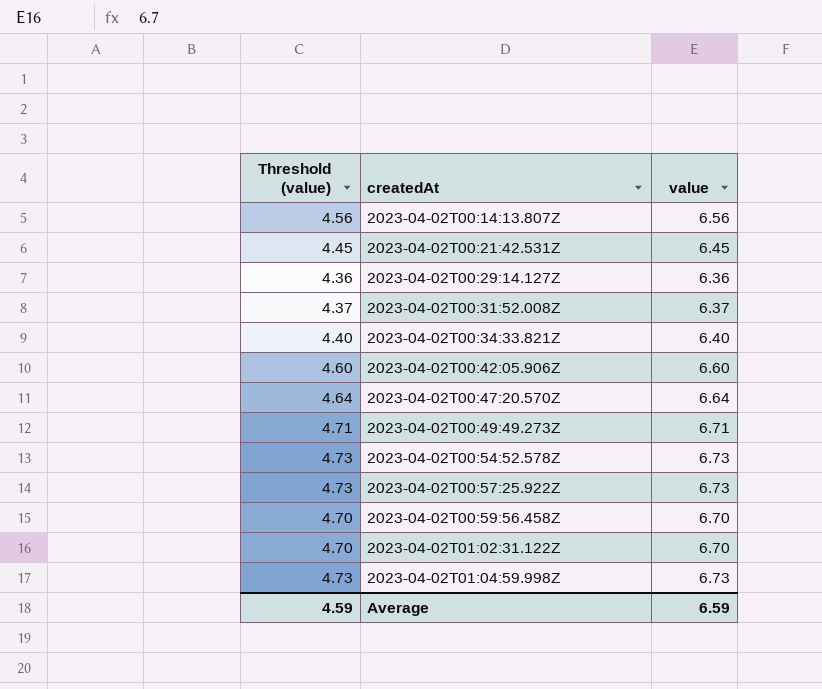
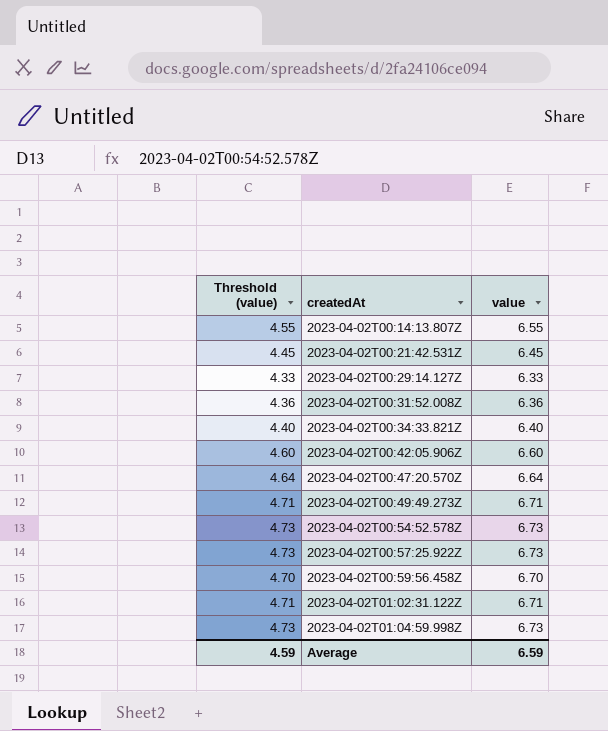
2023-04-02T00:14:13.807Z | Threshold (value): 4.56 -> 4.55
2023-04-02T00:14:13.807Z | value: 6.56 -> 6.55
2023-04-02T00:29:14.127Z | Threshold (value): 4.36 -> 4.33
2023-04-02T00:29:14.127Z | value: 6.36 -> 6.33
2023-04-02T00:31:52.008Z | Threshold (value): 4.37 -> 4.36
2023-04-02T00:31:52.008Z | value: 6.37 -> 6.36
2023-04-02T01:02:31.122Z | Threshold (value): 4.70 -> 4.71
2023-04-02T01:02:31.122Z | value: 6.70 -> 6.71

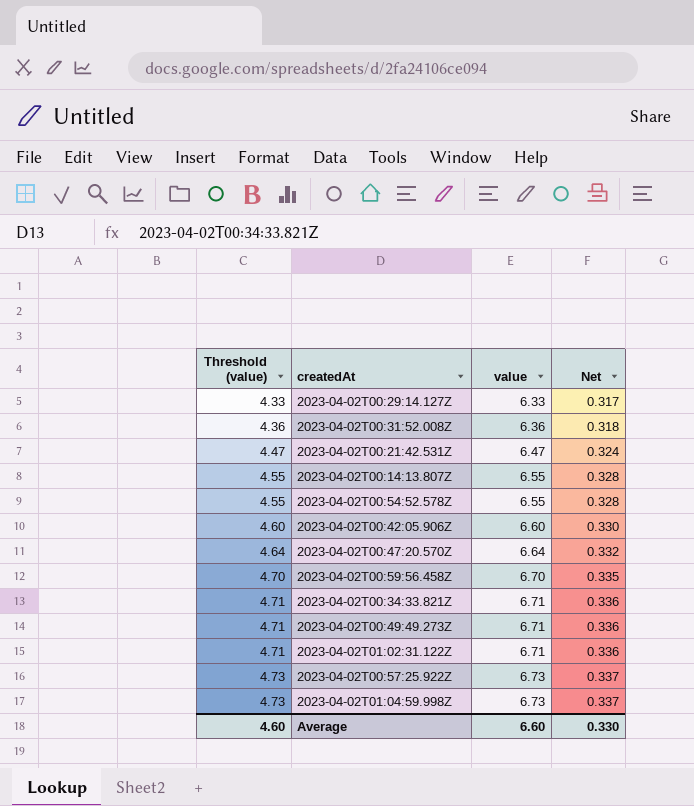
row order: createdAt ascending -> Threshold (value) ascending
column Net | formula: none -> [value] * 0.05
2023-04-02T00:21:42.531Z | Threshold (value): 4.45 -> 4.47
2023-04-02T00:21:42.531Z | value: 6.45 -> 6.47
2023-04-02T00:54:52.578Z | Threshold (value): 4.73 -> 4.55
2023-04-02T00:54:52.578Z | value: 6.73 -> 6.55
2023-04-02T00:34:33.821Z | Threshold (value): 4.40 -> 4.71
2023-04-02T00:34:33.821Z | value: 6.40 -> 6.71
Average | Threshold (value): 4.59 -> 4.60
Average | value: 6.59 -> 6.60

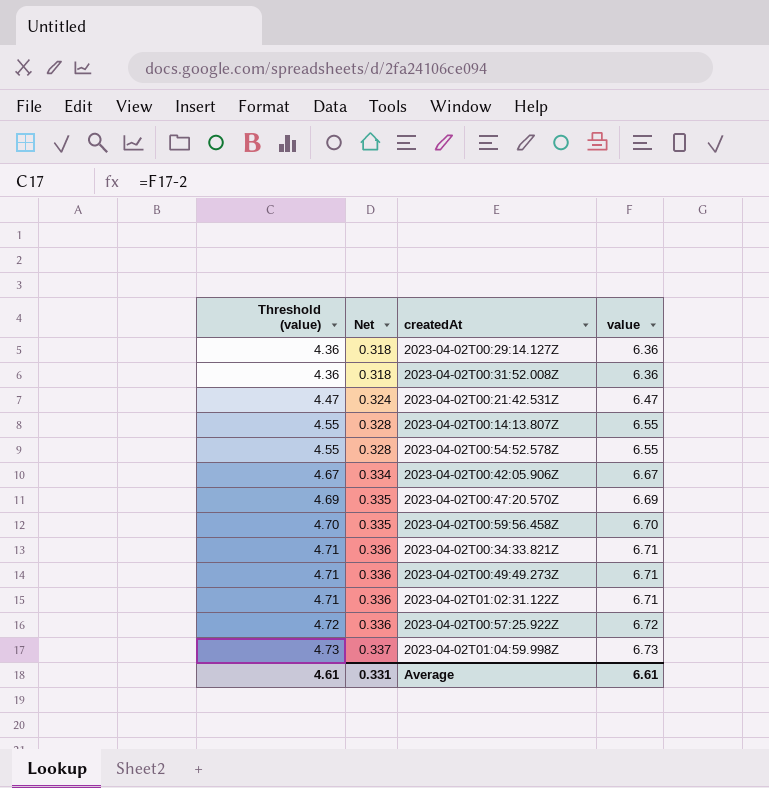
column Net | position: 4 -> 2
2023-04-02T00:29:14.127Z | Threshold (value): 4.33 -> 4.36
2023-04-02T00:29:14.127Z | Net: 0.317 -> 0.318
2023-04-02T00:29:14.127Z | value: 6.33 -> 6.36
2023-04-02T00:42:05.906Z | Threshold (value): 4.60 -> 4.67
2023-04-02T00:42:05.906Z | Net: 0.330 -> 0.334
2023-04-02T00:42:05.906Z | value: 6.60 -> 6.67
2023-04-02T00:47:20.570Z | Threshold (value): 4.64 -> 4.69
2023-04-02T00:47:20.570Z | Net: 0.332 -> 0.335
2023-04-02T00:47:20.570Z | value: 6.64 -> 6.69
2023-04-02T00:57:25.922Z | Threshold (value): 4.73 -> 4.72
2023-04-02T00:57:25.922Z | Net: 0.337 -> 0.336
2023-04-02T00:57:25.922Z | value: 6.73 -> 6.72
Average | Threshold (value): 4.60 -> 4.61
Average | Net: 0.330 -> 0.331
Average | value: 6.60 -> 6.61

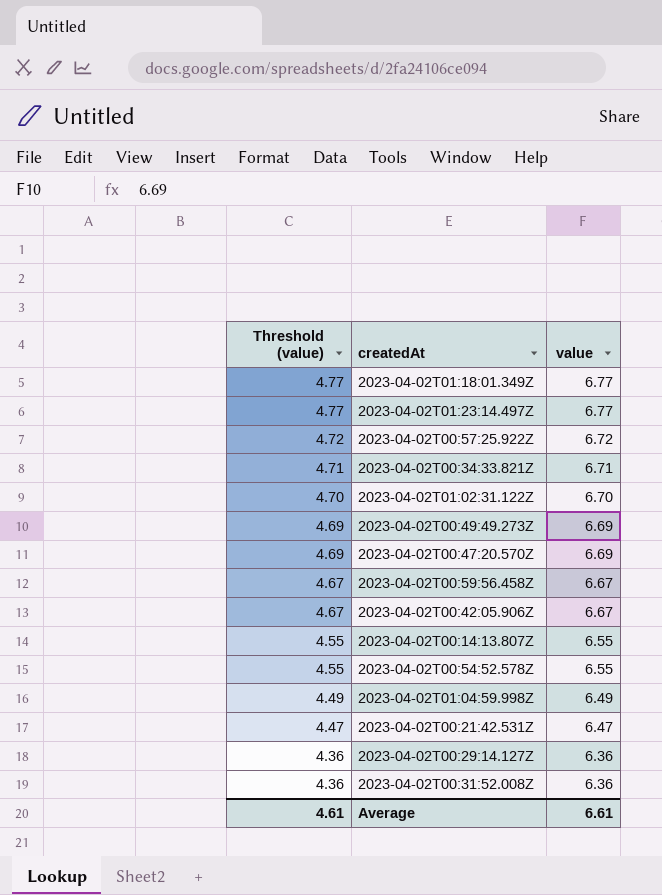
row order: Threshold (value) ascending -> Threshold (value) descending
column Net | formula: [value] * 0.05 -> none
row 2023-04-02T01:18:01.349Z: none -> 4.77 | 6.77
row 2023-04-02T01:23:14.497Z: none -> 4.77 | 6.77
2023-04-02T01:02:31.122Z | Threshold (value): 4.71 -> 4.70
2023-04-02T01:02:31.122Z | value: 6.71 -> 6.70
2023-04-02T00:49:49.273Z | Threshold (value): 4.71 -> 4.69
2023-04-02T00:49:49.273Z | value: 6.71 -> 6.69
2023-04-02T00:59:56.458Z | Threshold (value): 4.70 -> 4.67
2023-04-02T00:59:56.458Z | value: 6.70 -> 6.67
2023-04-02T01:04:59.998Z | Threshold (value): 4.73 -> 4.49
2023-04-02T01:04:59.998Z | value: 6.73 -> 6.49

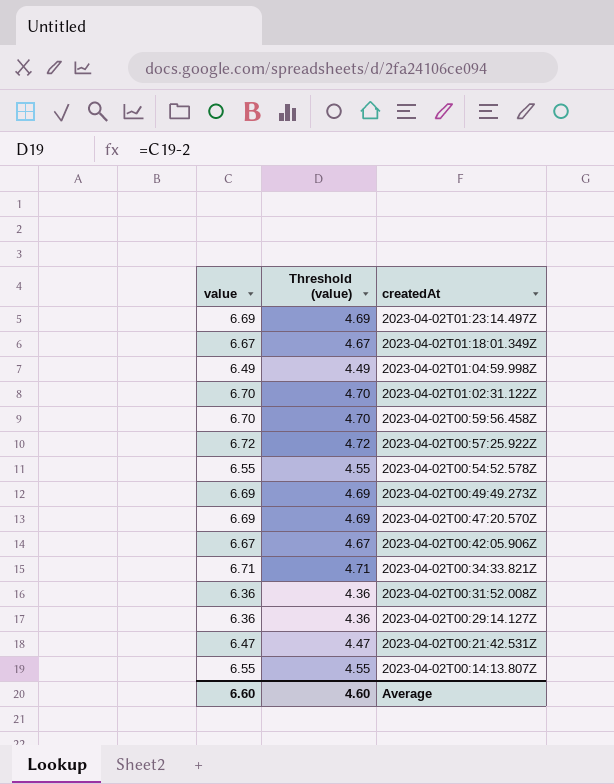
row order: Threshold (value) descending -> createdAt descending
column value | position: 3 -> 1
2023-04-02T01:23:14.497Z | value: 6.77 -> 6.69
2023-04-02T01:23:14.497Z | Threshold (value): 4.77 -> 4.69
2023-04-02T01:18:01.349Z | value: 6.77 -> 6.67
2023-04-02T01:18:01.349Z | Threshold (value): 4.77 -> 4.67
2023-04-02T00:59:56.458Z | value: 6.67 -> 6.70
2023-04-02T00:59:56.458Z | Threshold (value): 4.67 -> 4.70
Average | value: 6.61 -> 6.60
Average | Threshold (value): 4.61 -> 4.60

